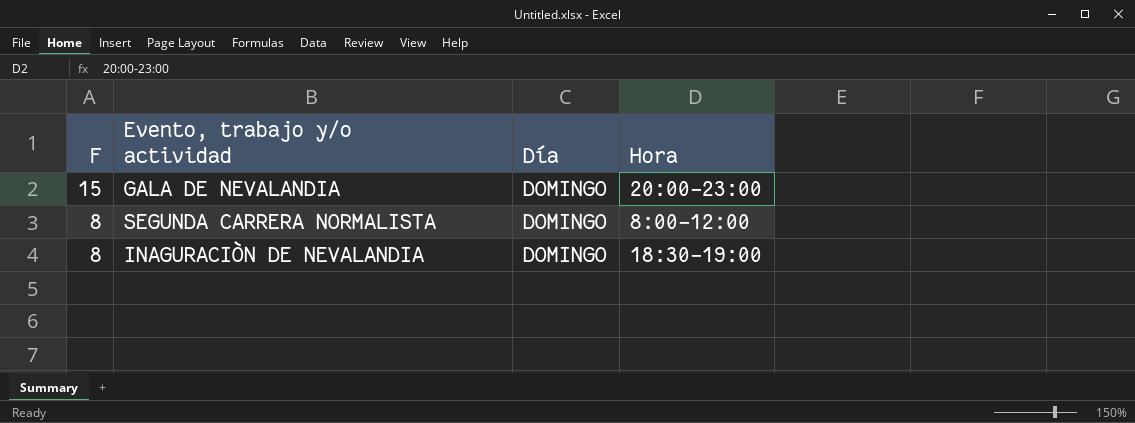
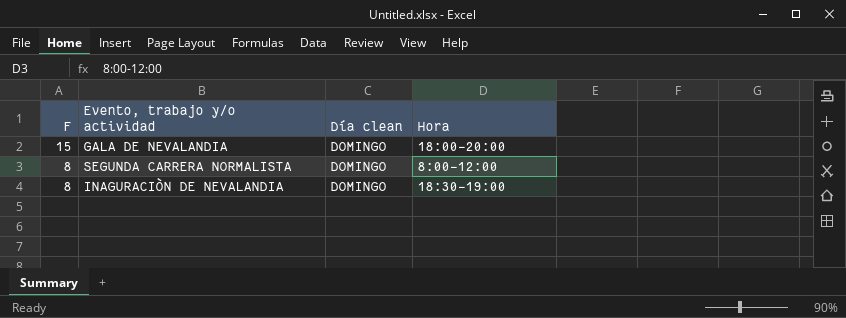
column name: Día -> Día clean
GALA DE NEVALANDIA | Hora: 20:00-23:00 -> 18:00-20:00

